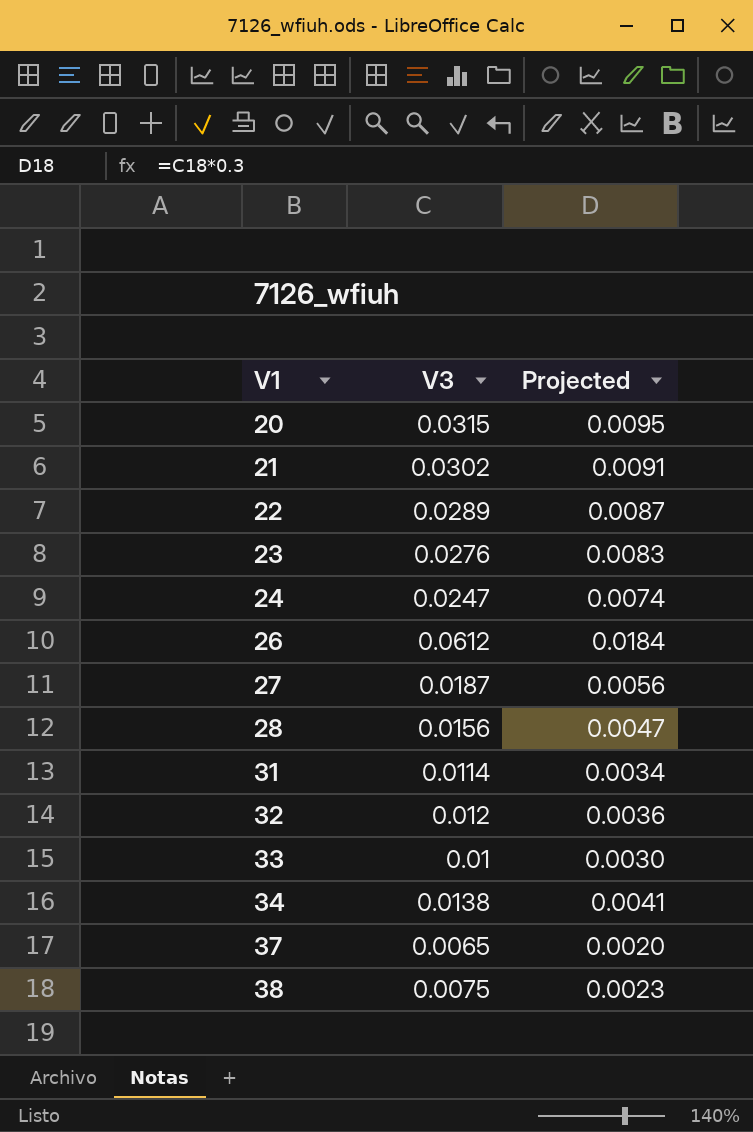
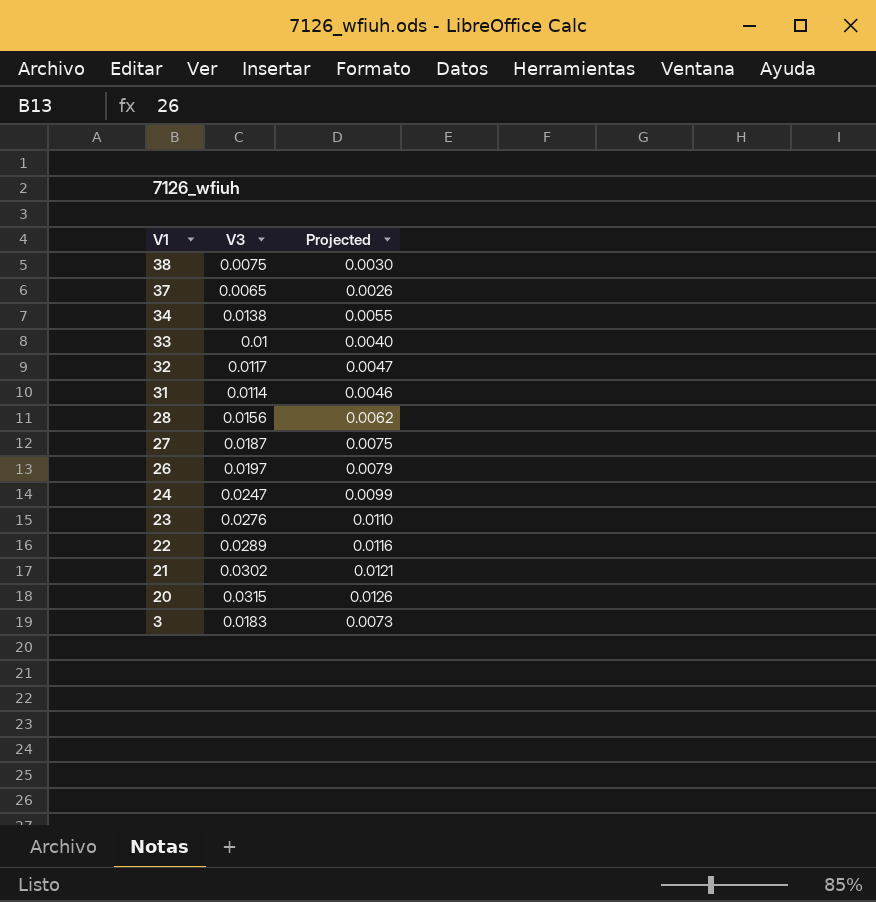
row order: V1 ascending -> V1 descending
column Projected | formula: [V3] * 0.3 -> [V3] * 0.4
32 | V3: 0.012 -> 0.0117
26 | V3: 0.0612 -> 0.0197
row 3: none -> 0.0183 | 0.0073

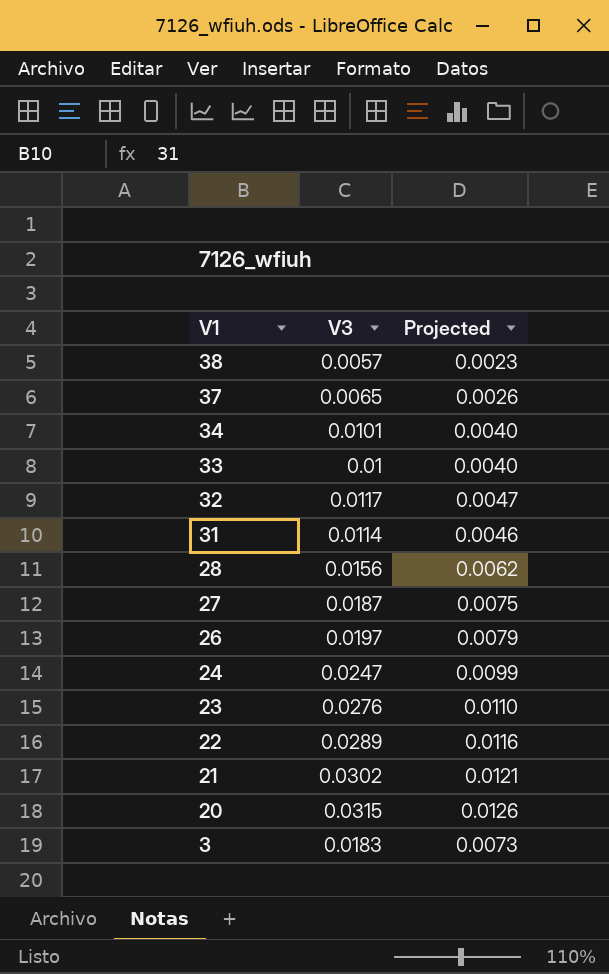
38 | V3: 0.0075 -> 0.0057
38 | Projected: 0.0030 -> 0.0023
34 | V3: 0.0138 -> 0.0101
34 | Projected: 0.0055 -> 0.0040

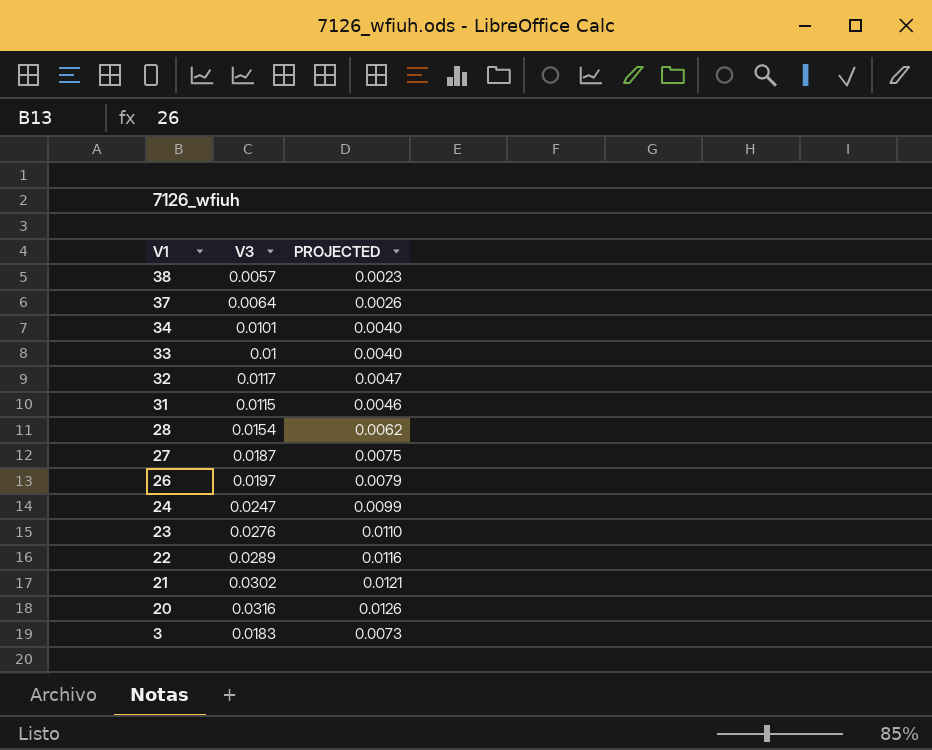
column name: Projected -> PROJECTED
37 | V3: 0.0065 -> 0.0064
31 | V3: 0.0114 -> 0.0115
28 | V3: 0.0156 -> 0.0154
20 | V3: 0.0315 -> 0.0316

